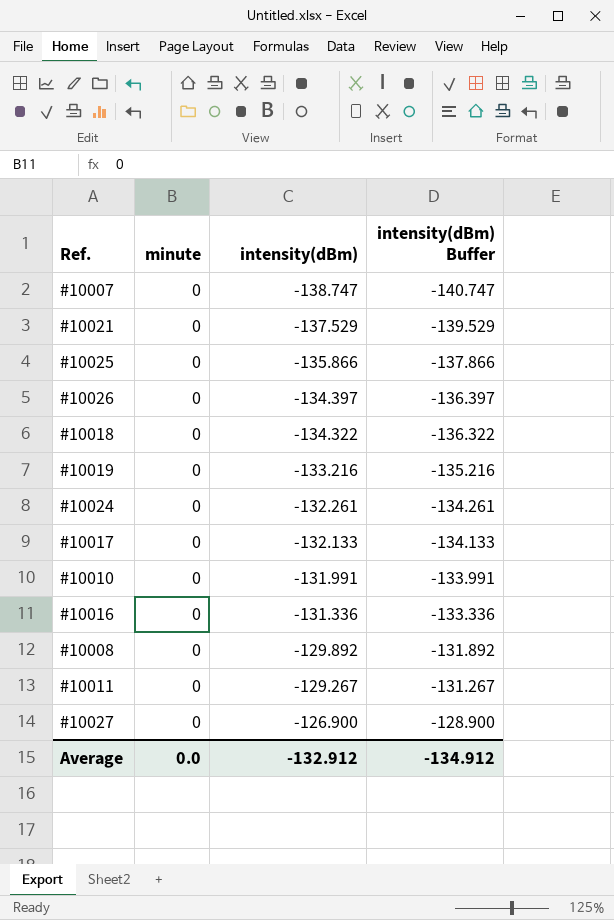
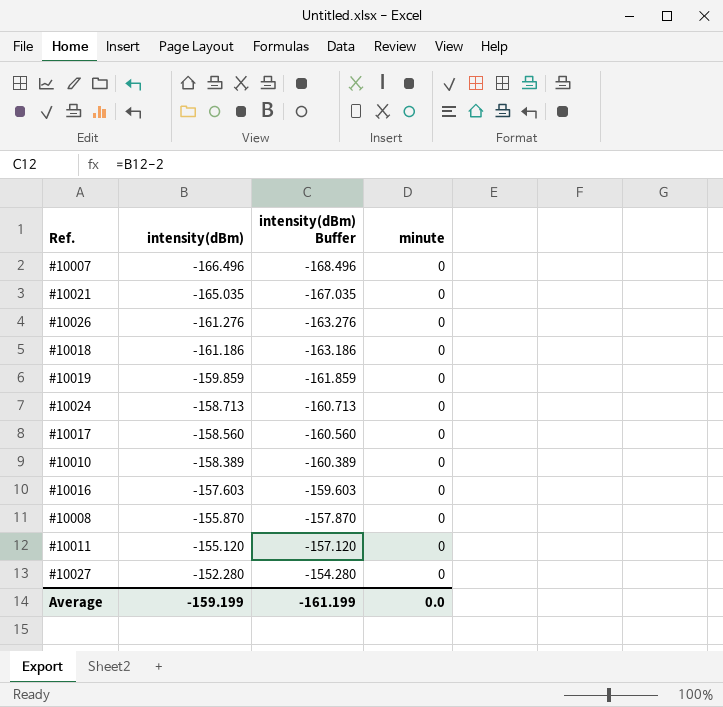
column minute | position: 2 -> 4
row #10025: 0 | -135.866 | -137.866 -> none
#10007 | intensity(dBm): -138.747 -> -166.496
#10007 | intensity(dBm) Buffer: -140.747 -> -168.496
#10021 | intensity(dBm): -137.529 -> -165.035
#10021 | intensity(dBm) Buffer: -139.529 -> -167.035
#10026 | intensity(dBm): -134.397 -> -161.276
#10026 | intensity(dBm) Buffer: -136.397 -> -163.276
#10018 | intensity(dBm): -134.322 -> -161.186
#10018 | intensity(dBm) Buffer: -136.322 -> -163.186
#10019 | intensity(dBm): -133.216 -> -159.859
#10019 | intensity(dBm) Buffer: -135.216 -> -161.859
#10024 | intensity(dBm): -132.261 -> -158.713
#10024 | intensity(dBm) Buffer: -134.261 -> -160.713
#10017 | intensity(dBm): -132.133 -> -158.560
#10017 | intensity(dBm) Buffer: -134.133 -> -160.560
#10010 | intensity(dBm): -131.991 -> -158.389
#10010 | intensity(dBm) Buffer: -133.991 -> -160.389
#10016 | intensity(dBm): -131.336 -> -157.603
#10016 | intensity(dBm) Buffer: -133.336 -> -159.603
#10008 | intensity(dBm): -129.892 -> -155.870
#10008 | intensity(dBm) Buffer: -131.892 -> -157.870
#10011 | intensity(dBm): -129.267 -> -155.120
#10011 | intensity(dBm) Buffer: -131.267 -> -157.120
#10027 | intensity(dBm): -126.900 -> -152.280
#10027 | intensity(dBm) Buffer: -128.900 -> -154.280
Average | intensity(dBm): -132.912 -> -159.199
Average | intensity(dBm) Buffer: -134.912 -> -161.199

